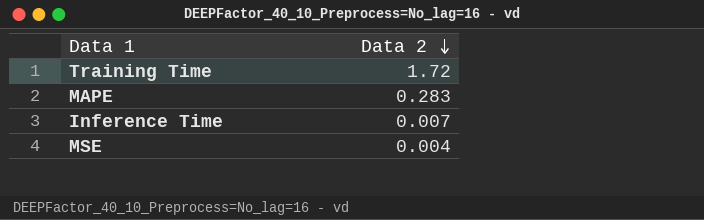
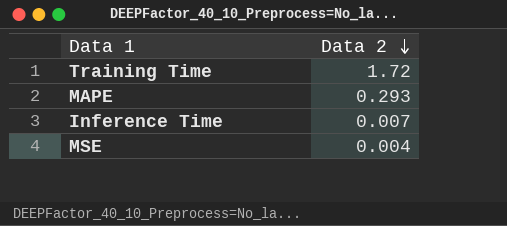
MAPE | Data 2: 0.283 -> 0.293

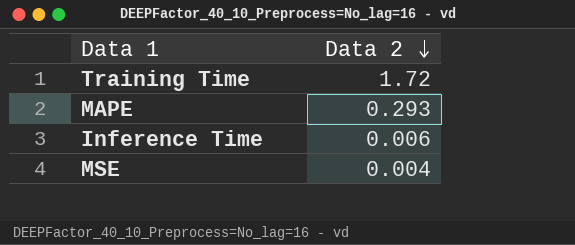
Inference Time | Data 2: 0.007 -> 0.006

